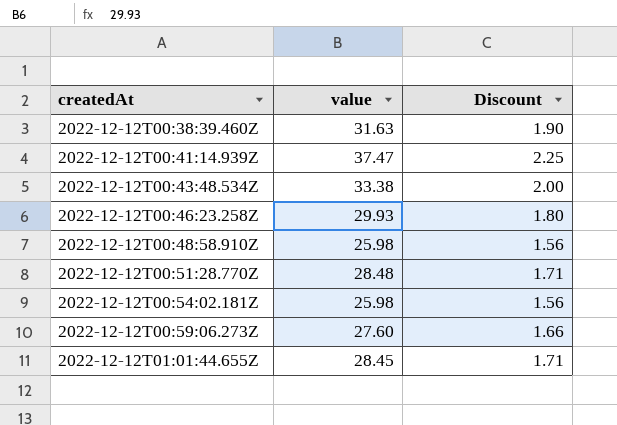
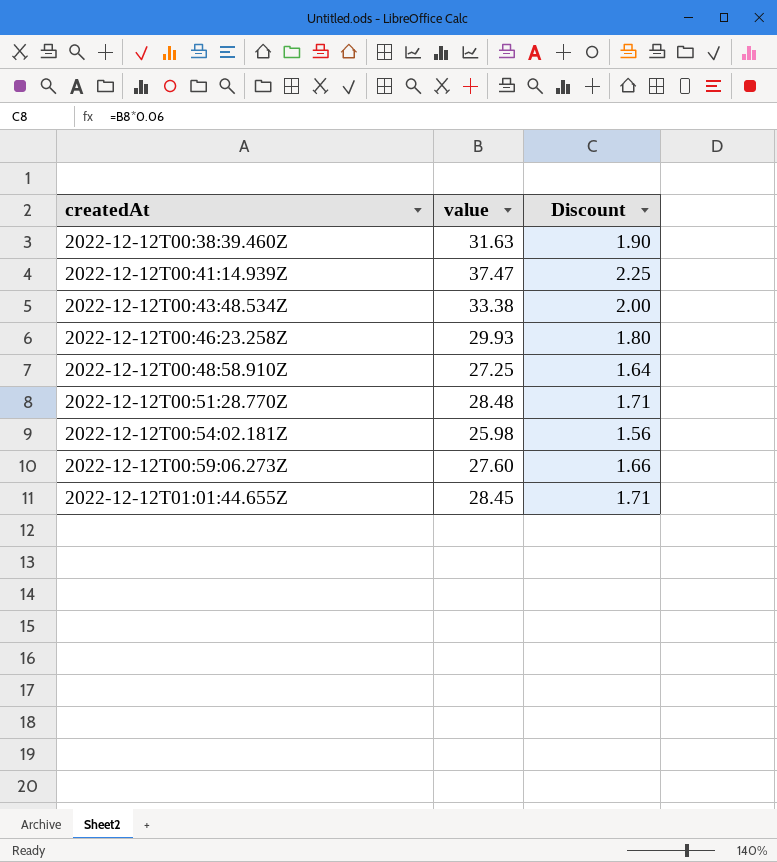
2022-12-12T00:48:58.910Z | value: 25.98 -> 27.25
2022-12-12T00:48:58.910Z | Discount: 1.56 -> 1.64

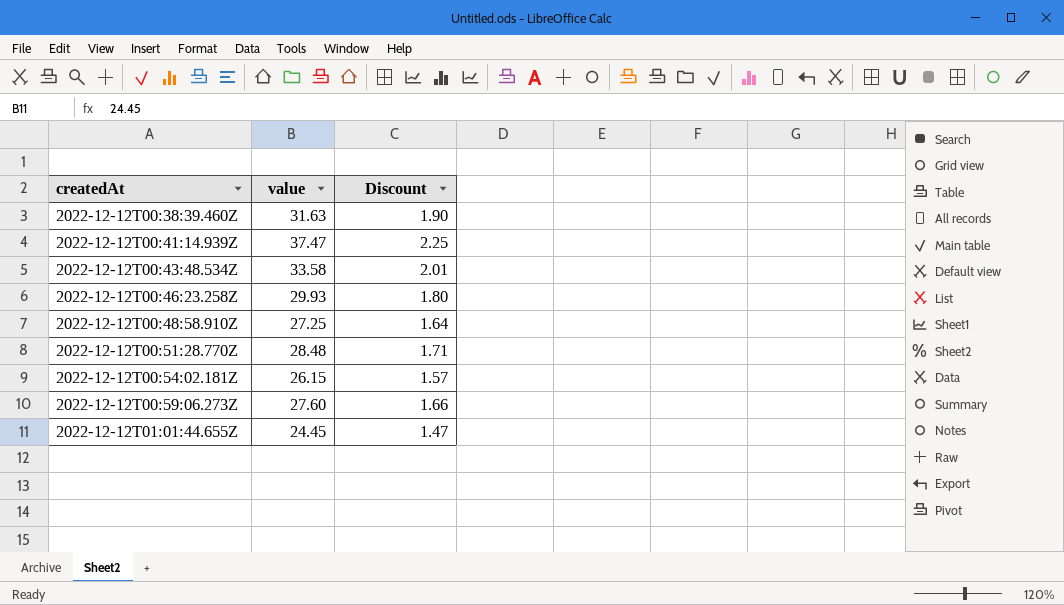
2022-12-12T00:43:48.534Z | value: 33.38 -> 33.58
2022-12-12T00:43:48.534Z | Discount: 2.00 -> 2.01
2022-12-12T00:54:02.181Z | value: 25.98 -> 26.15
2022-12-12T00:54:02.181Z | Discount: 1.56 -> 1.57
2022-12-12T01:01:44.655Z | value: 28.45 -> 24.45
2022-12-12T01:01:44.655Z | Discount: 1.71 -> 1.47

